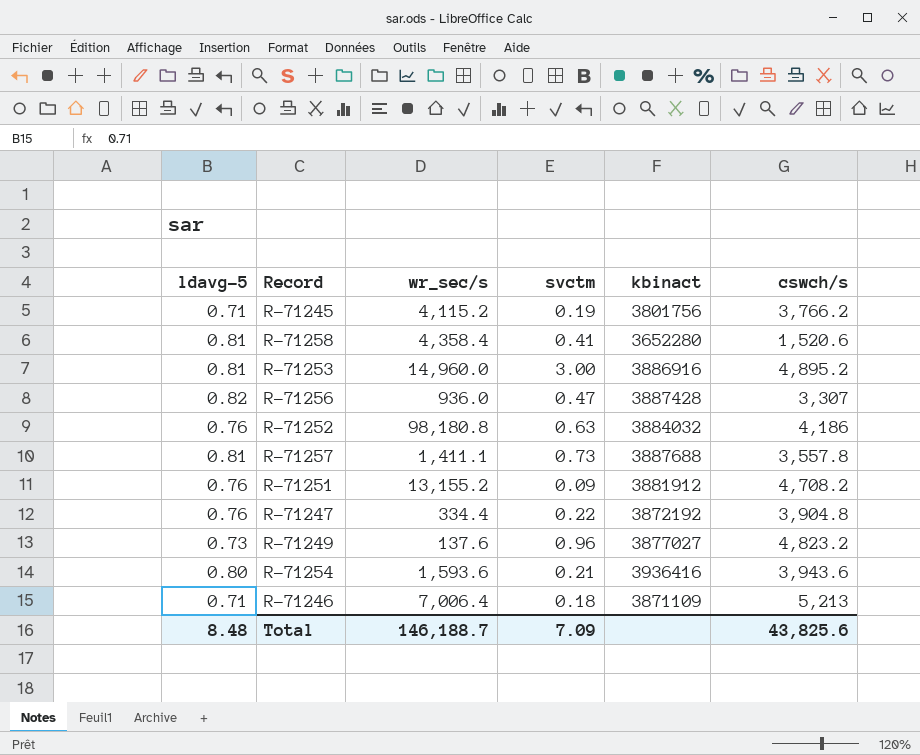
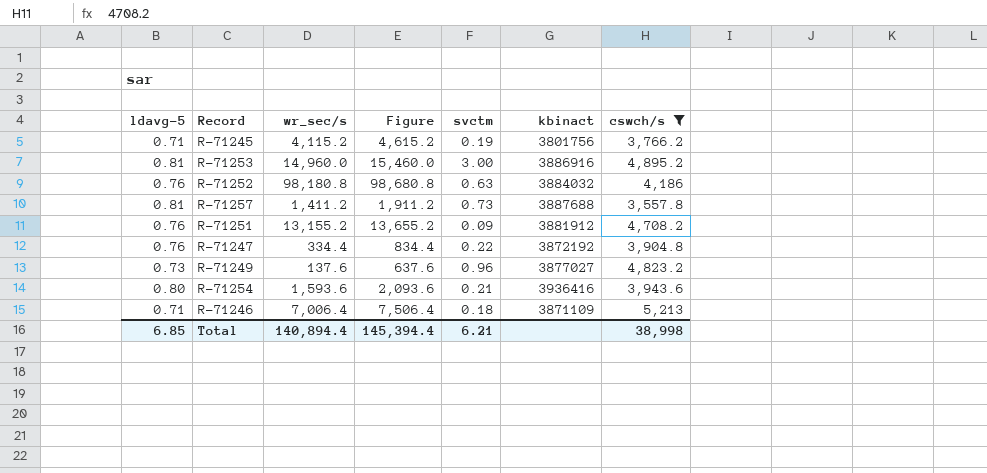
filter: none -> cswch/s >= 3,557.8
column Figure | formula: none -> [wr_sec/s] + 500
R-71257 | wr_sec/s: 1,411.1 -> 1,411.2
Total | ldavg-5: 8.48 -> 6.85
Total | wr_sec/s: 146,188.7 -> 140,894.4
Total | svctm: 7.09 -> 6.21
Total | cswch/s: 43,825.6 -> 38,998

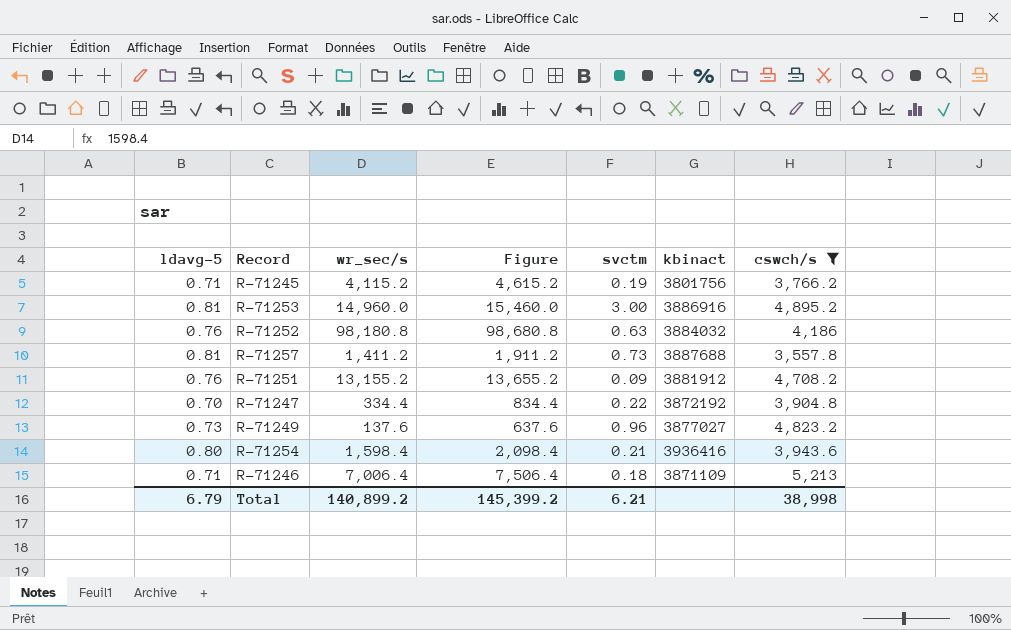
R-71247 | ldavg-5: 0.76 -> 0.70
R-71254 | wr_sec/s: 1,593.6 -> 1,598.4
R-71254 | Figure: 2,093.6 -> 2,098.4
Total | ldavg-5: 6.85 -> 6.79
Total | wr_sec/s: 140,894.4 -> 140,899.2
Total | Figure: 145,394.4 -> 145,399.2

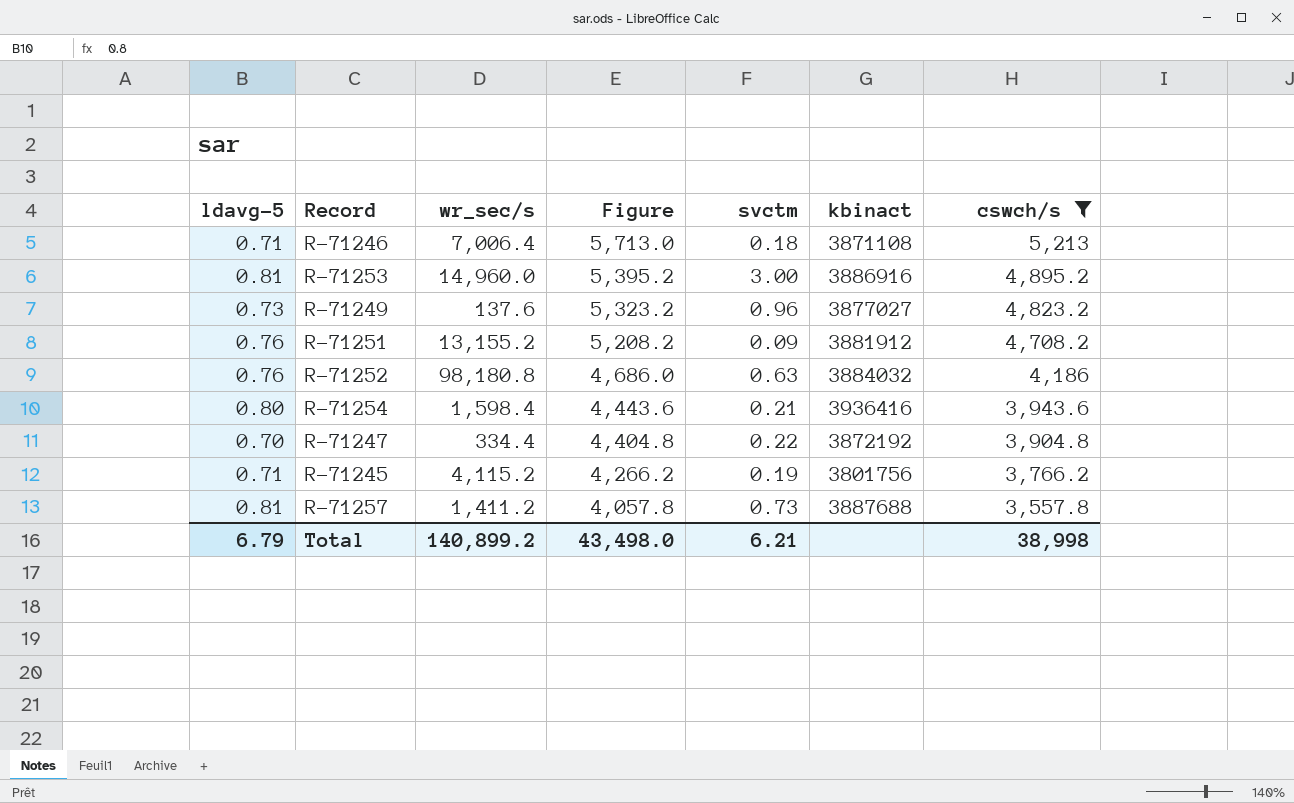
row order: none -> Figure descending
column Figure | formula: [wr_sec/s] + 500 -> [cswch/s] + 500
R-71246 | kbinact: 3871109 -> 3871108
Total | Figure: 145,399.2 -> 43,498.0

